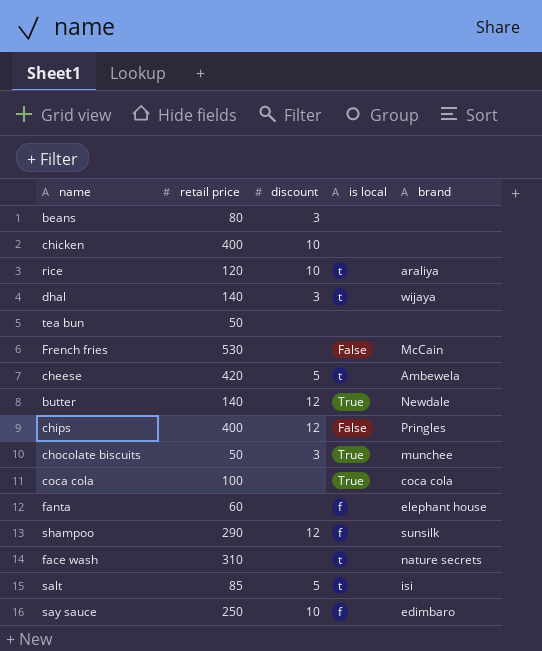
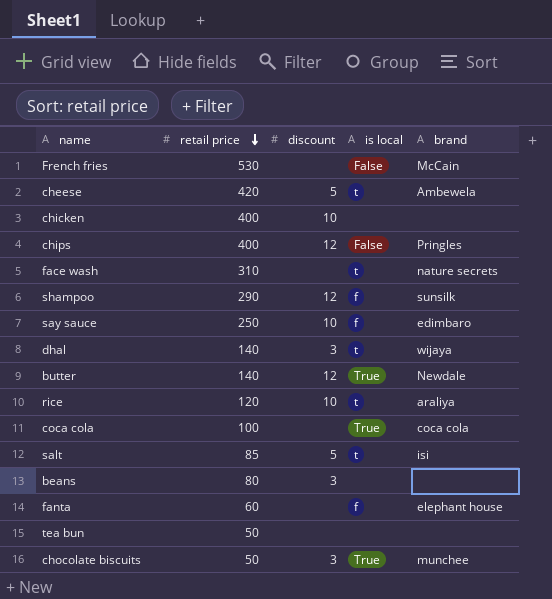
row order: none -> retail price descending

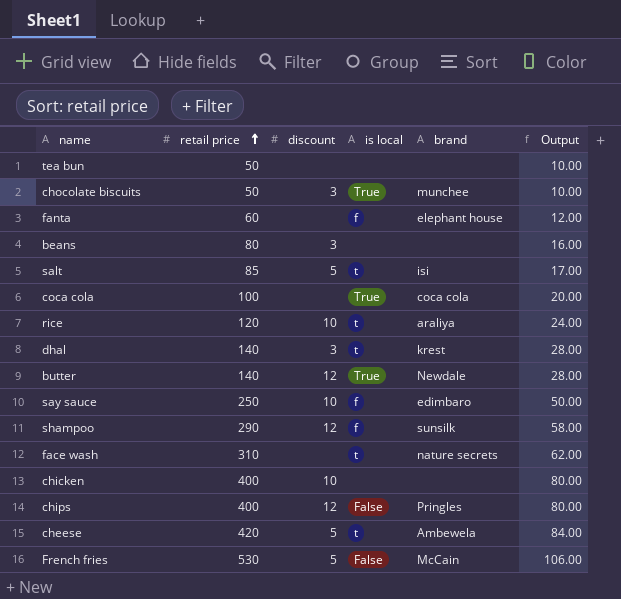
row order: retail price descending -> retail price ascending
column Output | formula: none -> [retail price] * 0.2
dhal | brand: wijaya -> krest
French fries | discount: none -> 5

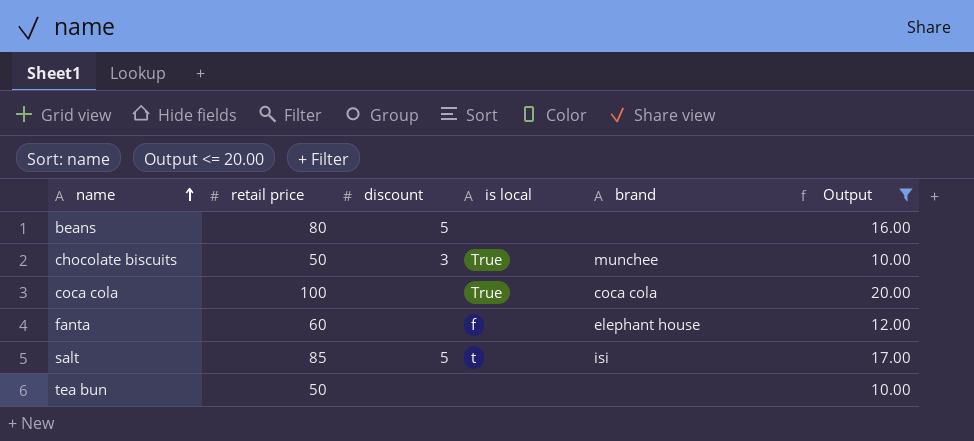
filter: none -> Output <= 20.00
row order: retail price ascending -> name ascending
beans | discount: 3 -> 5

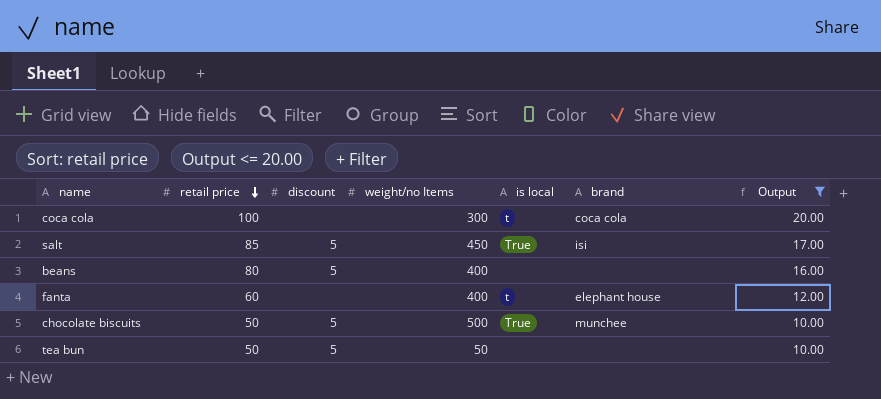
row order: name ascending -> retail price descending
column weight/no Items | position: none -> 4
coca cola | is local: True -> t
salt | is local: t -> True
fanta | is local: f -> t
chocolate biscuits | discount: 3 -> 5
tea bun | discount: none -> 5

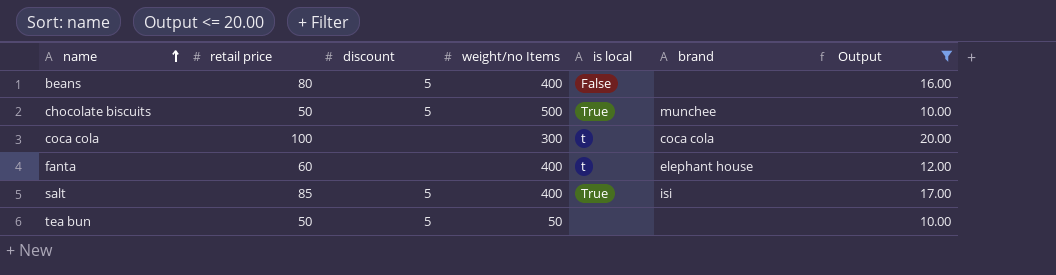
row order: retail price descending -> name ascending
beans | is local: none -> False
salt | weight/no Items: 450 -> 400

